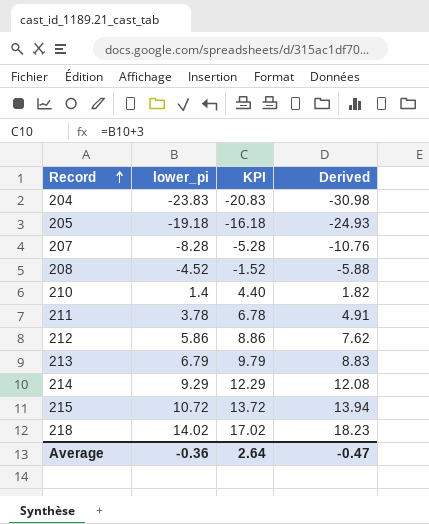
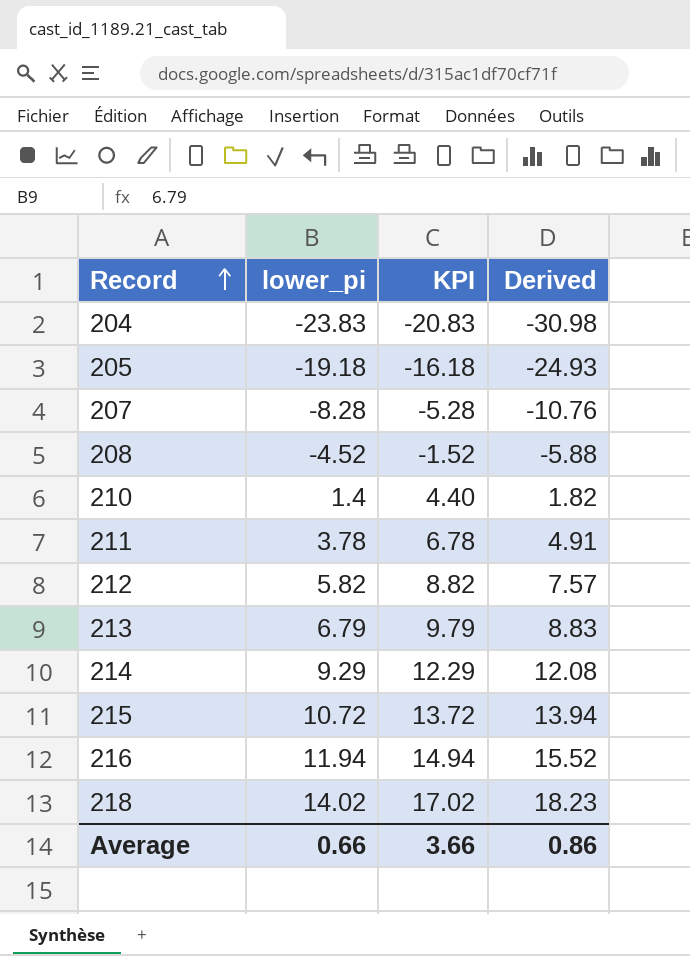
212 | lower_pi: 5.86 -> 5.82
212 | KPI: 8.86 -> 8.82
212 | Derived: 7.62 -> 7.57
row 216: none -> 11.94 | 14.94 | 15.52
Average | lower_pi: -0.36 -> 0.66
Average | KPI: 2.64 -> 3.66
Average | Derived: -0.47 -> 0.86

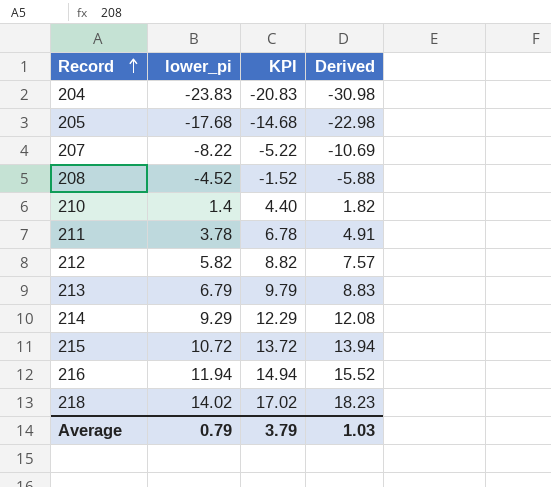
205 | lower_pi: -19.18 -> -17.68
205 | KPI: -16.18 -> -14.68
205 | Derived: -24.93 -> -22.98
207 | lower_pi: -8.28 -> -8.22
207 | KPI: -5.28 -> -5.22
207 | Derived: -10.76 -> -10.69
Average | lower_pi: 0.66 -> 0.79
Average | KPI: 3.66 -> 3.79
Average | Derived: 0.86 -> 1.03

